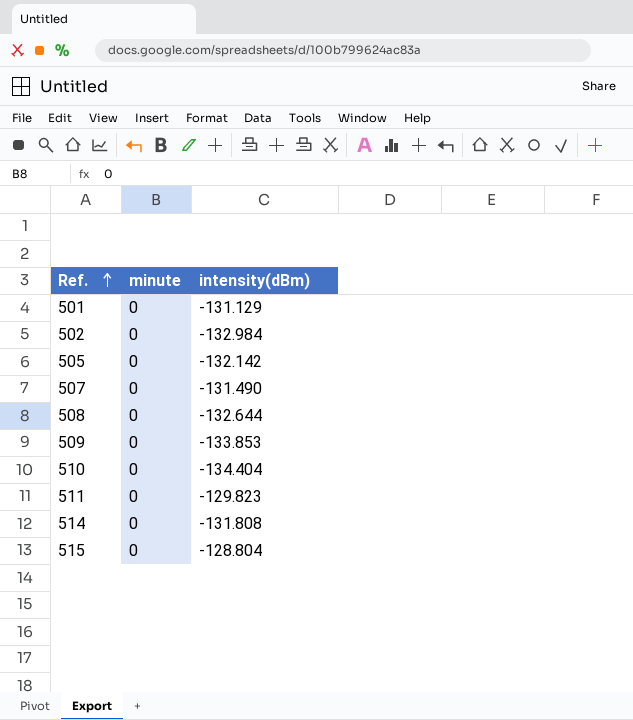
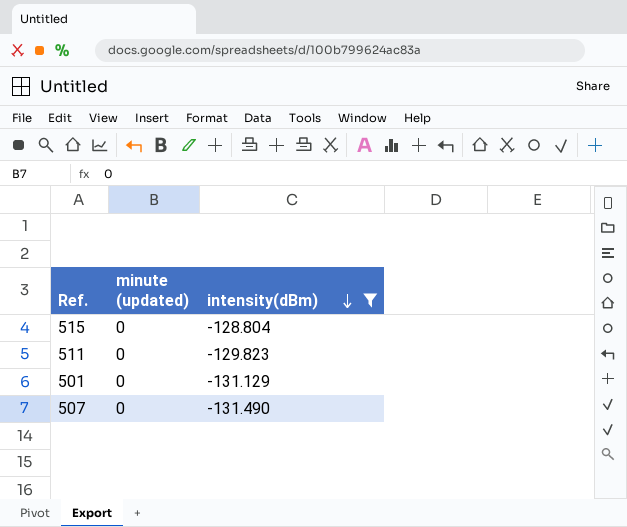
filter: none -> intensity(dBm) >= -131.490
row order: Ref. ascending -> intensity(dBm) descending
column name: minute -> minute (updated)

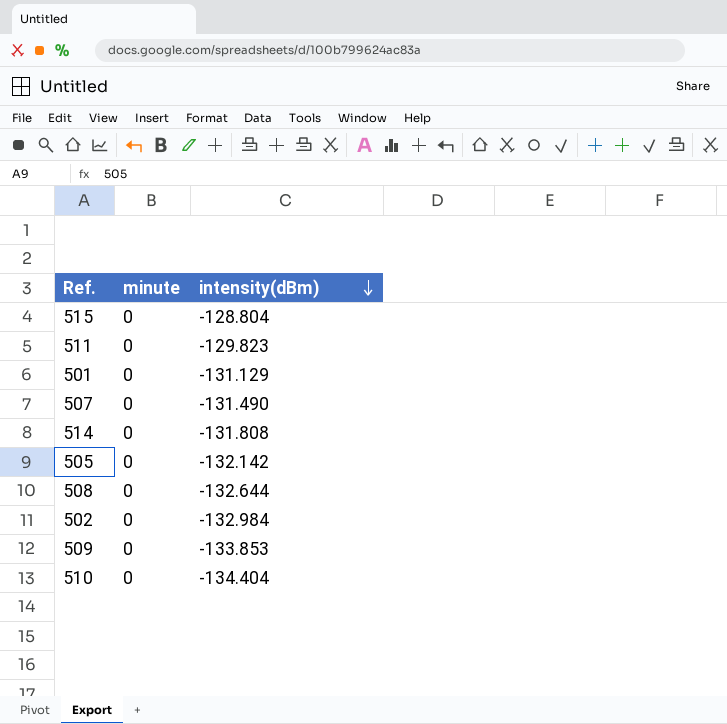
filter: intensity(dBm) >= -131.490 -> none
column name: minute (updated) -> minute

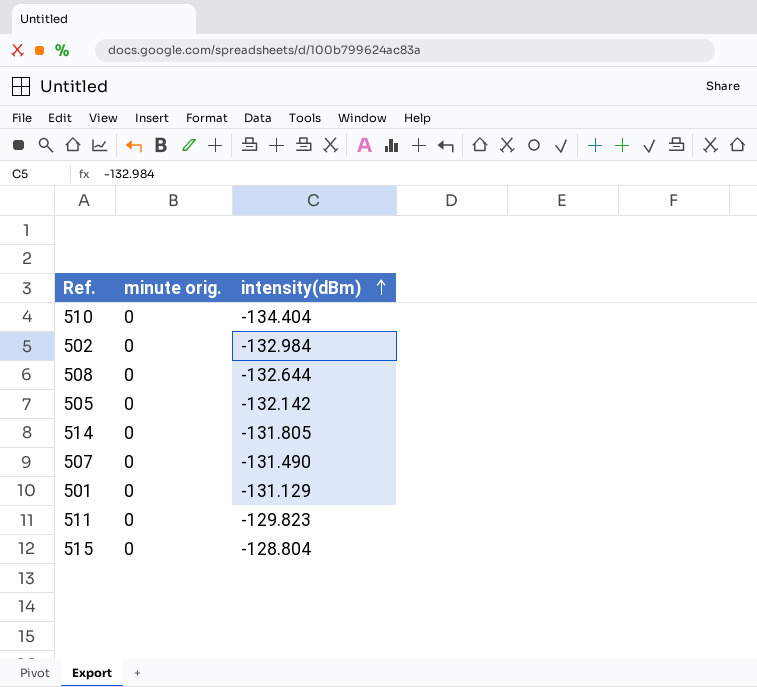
row order: intensity(dBm) descending -> intensity(dBm) ascending
column name: minute -> minute orig.
row 509: 0 | -133.853 -> none
514 | intensity(dBm): -131.808 -> -131.805

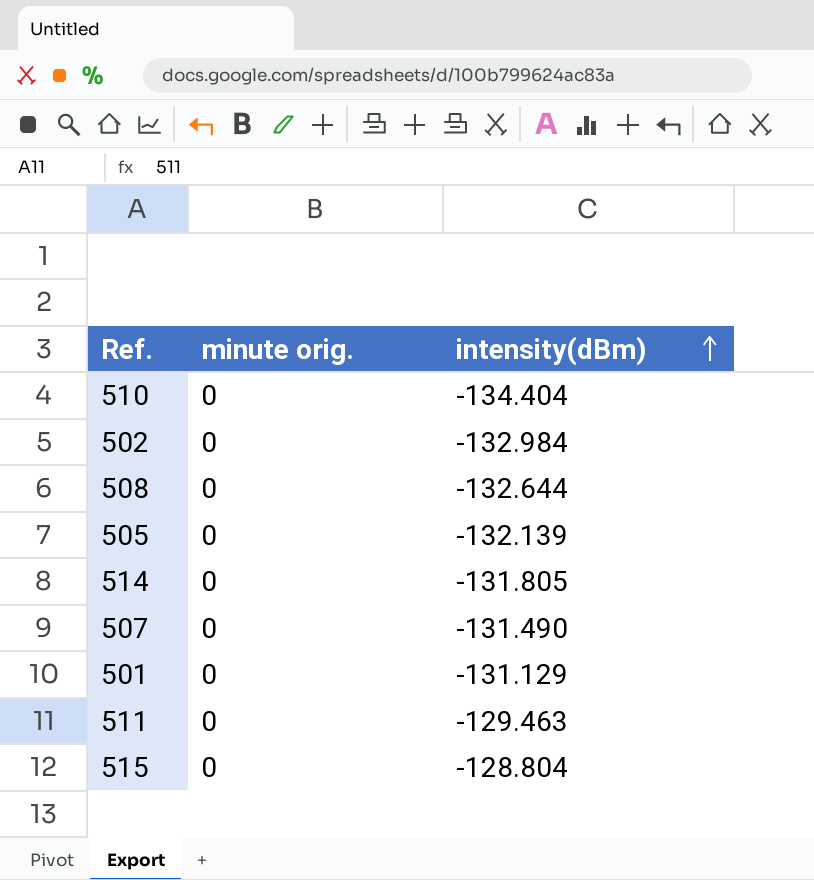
505 | intensity(dBm): -132.142 -> -132.139
511 | intensity(dBm): -129.823 -> -129.463

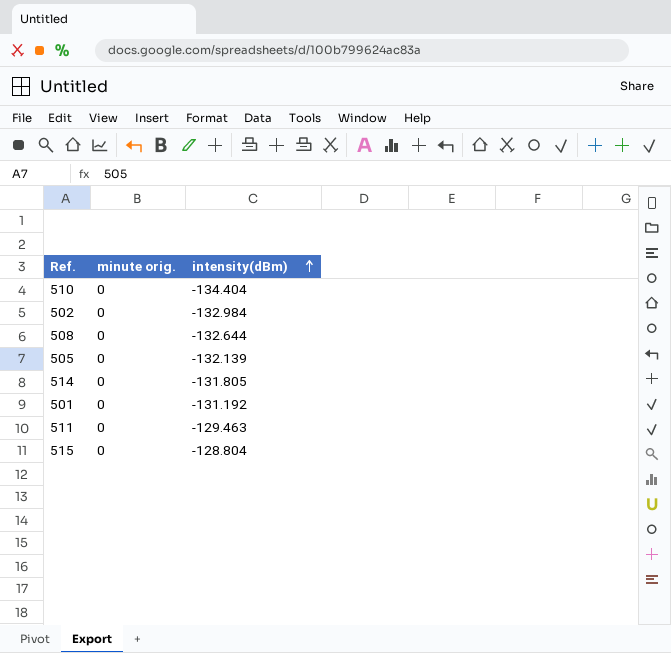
row 507: 0 | -131.490 -> none
501 | intensity(dBm): -131.129 -> -131.192

